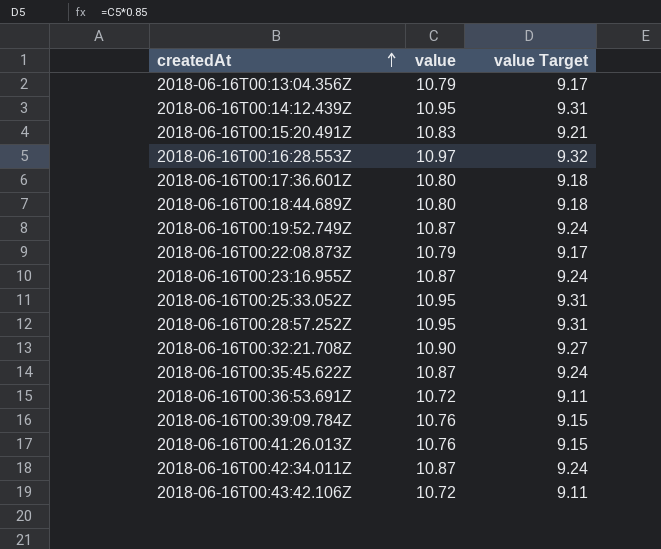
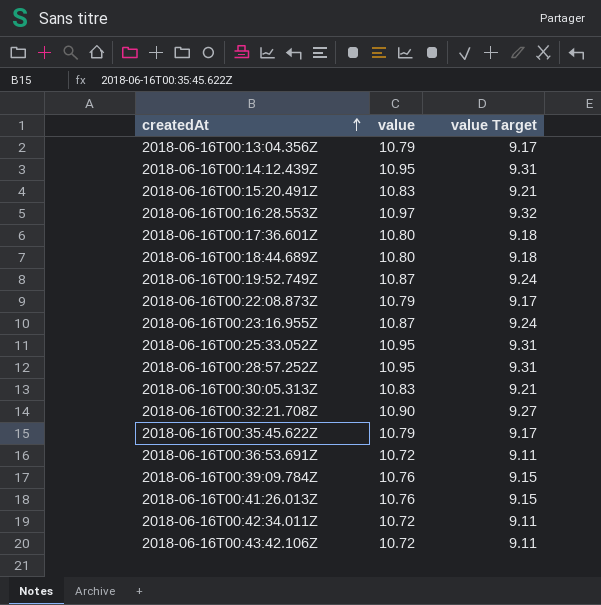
row 2018-06-16T00:30:05.313Z: none -> 10.83 | 9.21
2018-06-16T00:35:45.622Z | value: 10.87 -> 10.79
2018-06-16T00:35:45.622Z | value Target: 9.24 -> 9.17
2018-06-16T00:42:34.011Z | value: 10.87 -> 10.72
2018-06-16T00:42:34.011Z | value Target: 9.24 -> 9.11

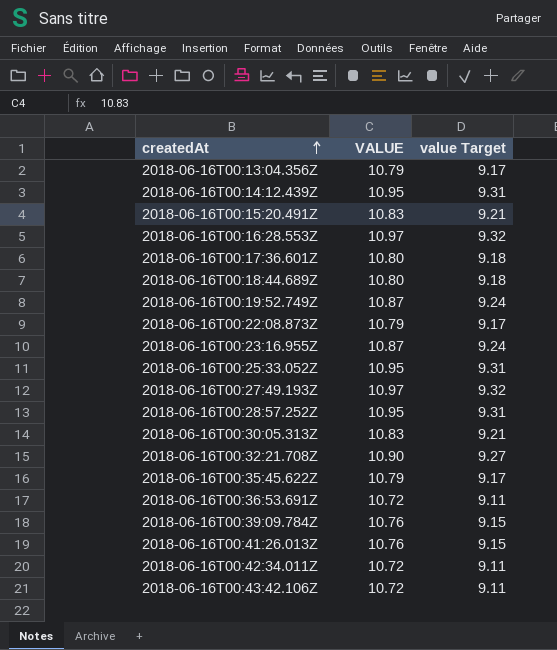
column name: value -> VALUE
row 2018-06-16T00:27:49.193Z: none -> 10.97 | 9.32

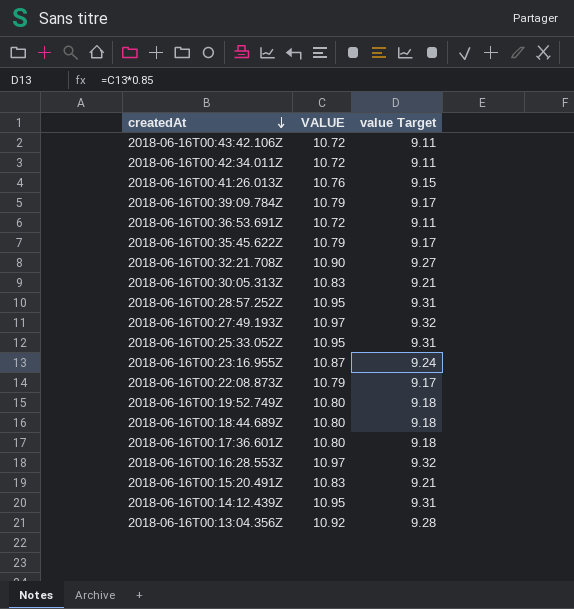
row order: createdAt ascending -> createdAt descending
2018-06-16T00:39:09.784Z | VALUE: 10.76 -> 10.79
2018-06-16T00:39:09.784Z | value Target: 9.15 -> 9.17
2018-06-16T00:19:52.749Z | VALUE: 10.87 -> 10.80
2018-06-16T00:19:52.749Z | value Target: 9.24 -> 9.18
2018-06-16T00:13:04.356Z | VALUE: 10.79 -> 10.92
2018-06-16T00:13:04.356Z | value Target: 9.17 -> 9.28

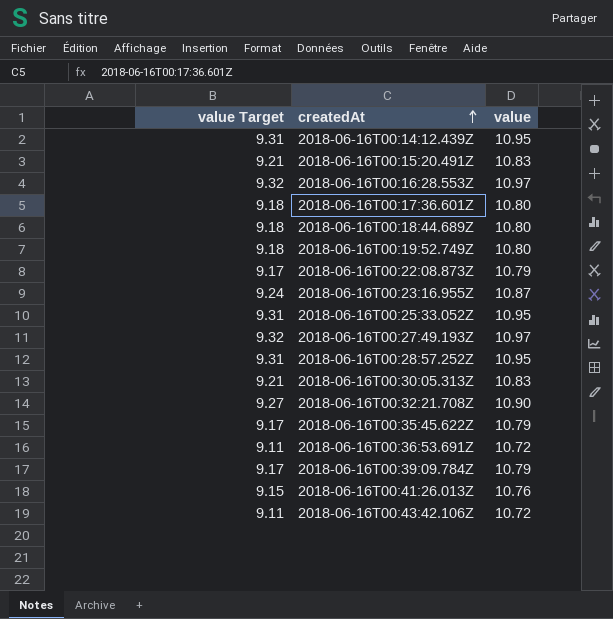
row order: createdAt descending -> createdAt ascending
column value Target | position: 3 -> 1
column name: VALUE -> value
row 2018-06-16T00:42:34.011Z: 10.72 | 9.11 -> none
row 2018-06-16T00:13:04.356Z: 10.92 | 9.28 -> none

